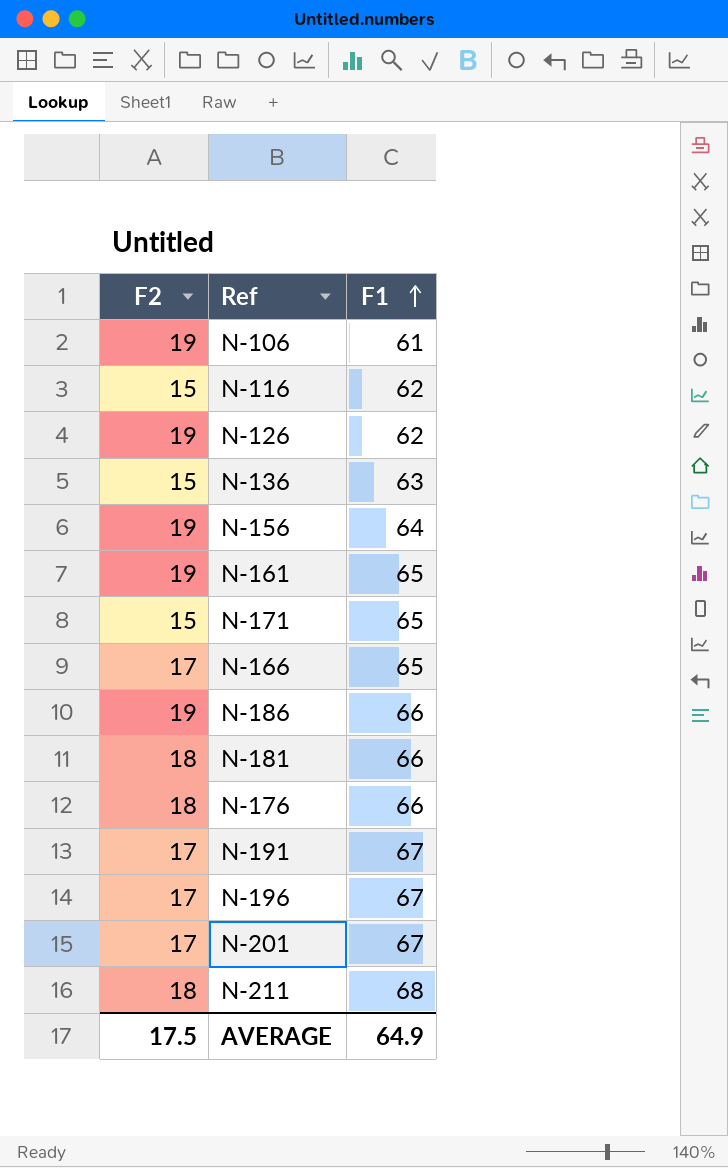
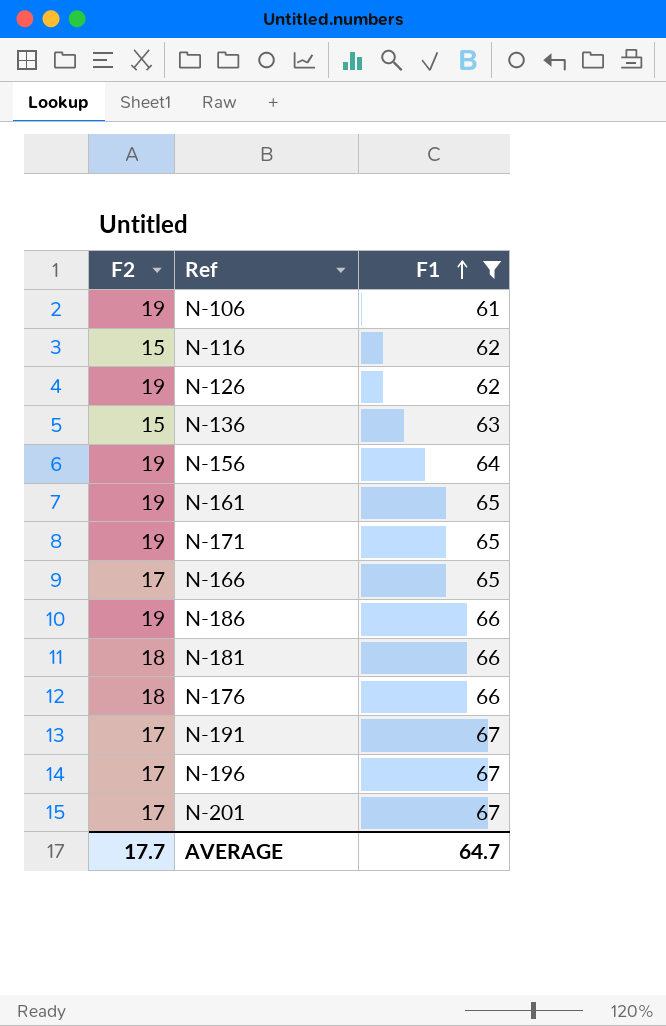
filter: none -> F1 != 68
N-171 | F2: 15 -> 19
AVERAGE | F2: 17.5 -> 17.7
AVERAGE | F1: 64.9 -> 64.7

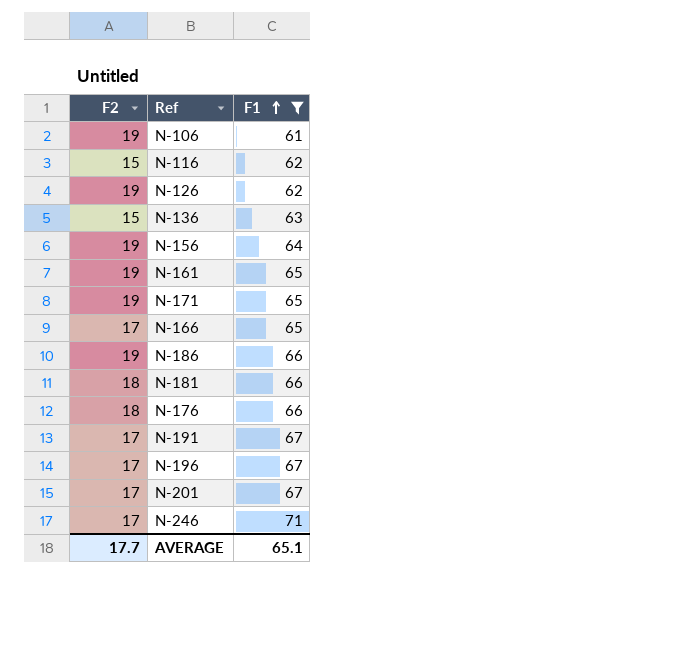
row N-246: none -> 17 | 71
AVERAGE | F1: 64.7 -> 65.1

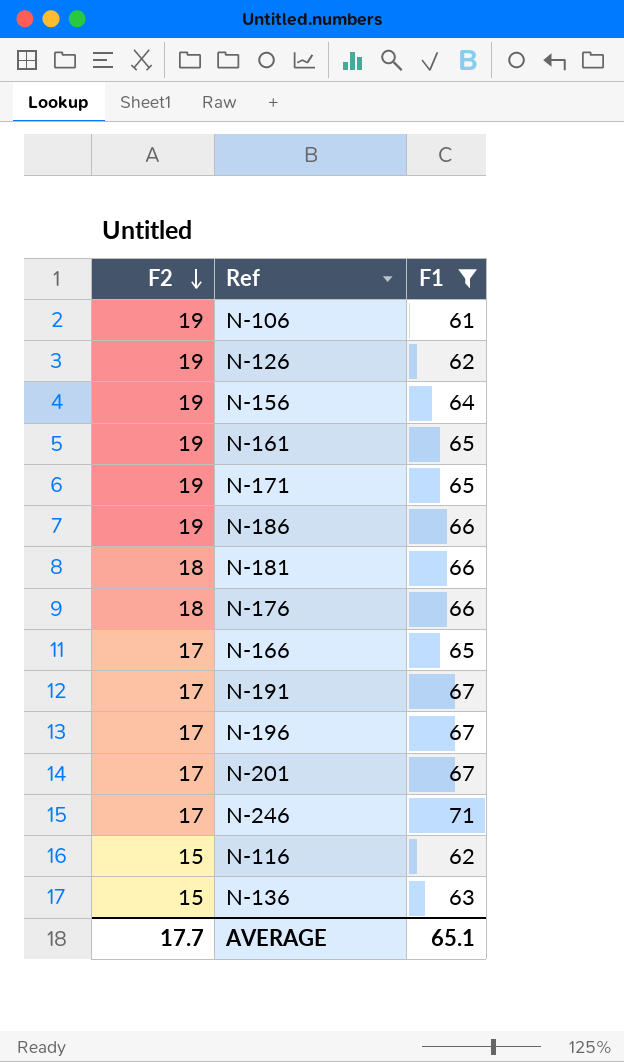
row order: F1 ascending -> F2 descending

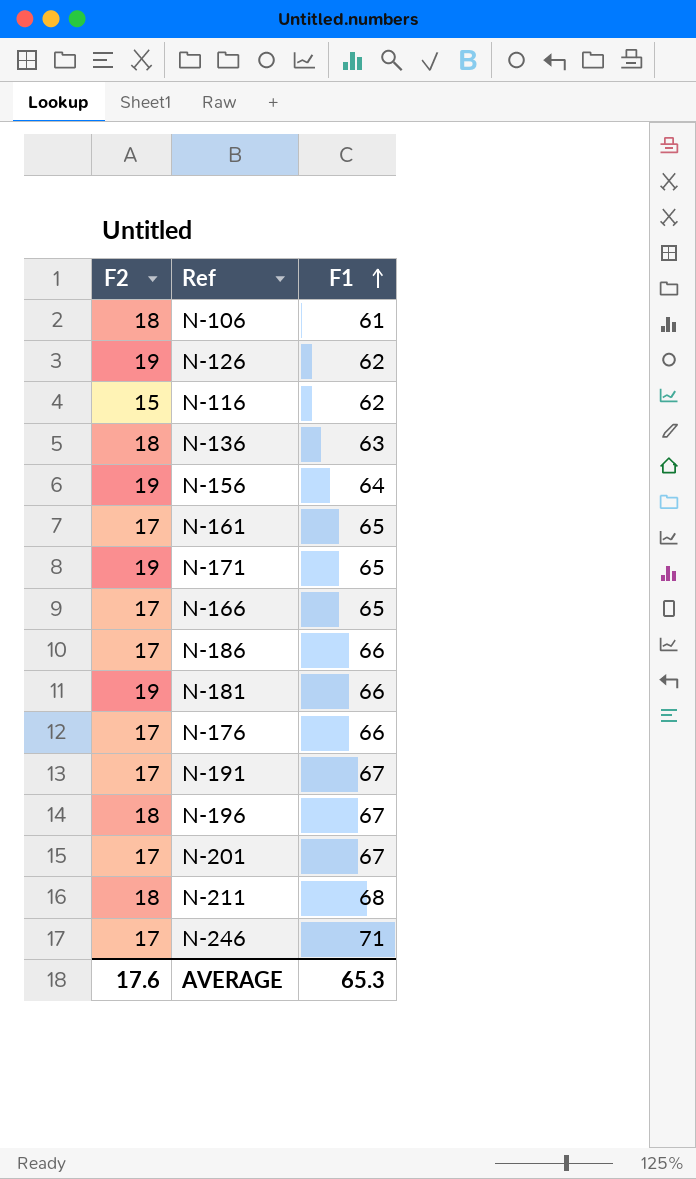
filter: F1 != 68 -> none
row order: F2 descending -> F1 ascending
N-106 | F2: 19 -> 18
N-136 | F2: 15 -> 18
N-161 | F2: 19 -> 17
N-186 | F2: 19 -> 17
N-181 | F2: 18 -> 19
N-176 | F2: 18 -> 17
N-196 | F2: 17 -> 18
AVERAGE | F2: 17.7 -> 17.6
AVERAGE | F1: 65.1 -> 65.3

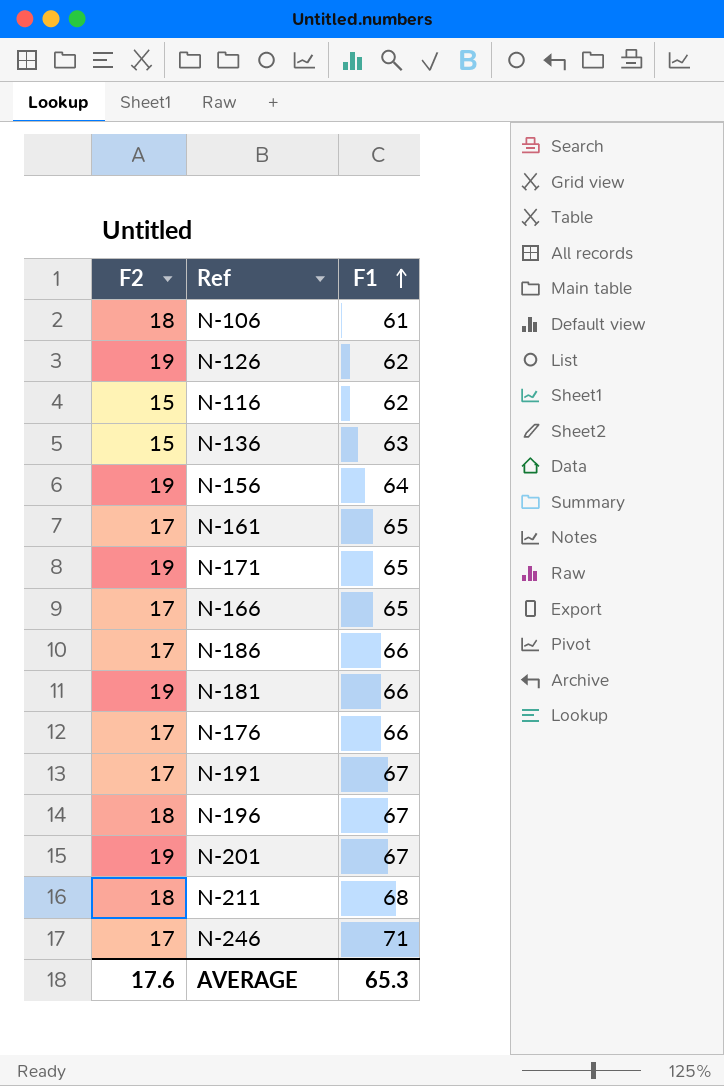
N-136 | F2: 18 -> 15
N-201 | F2: 17 -> 19

